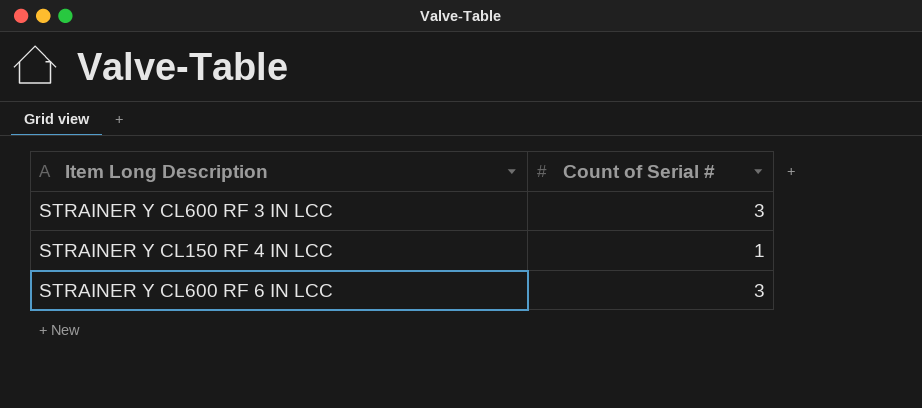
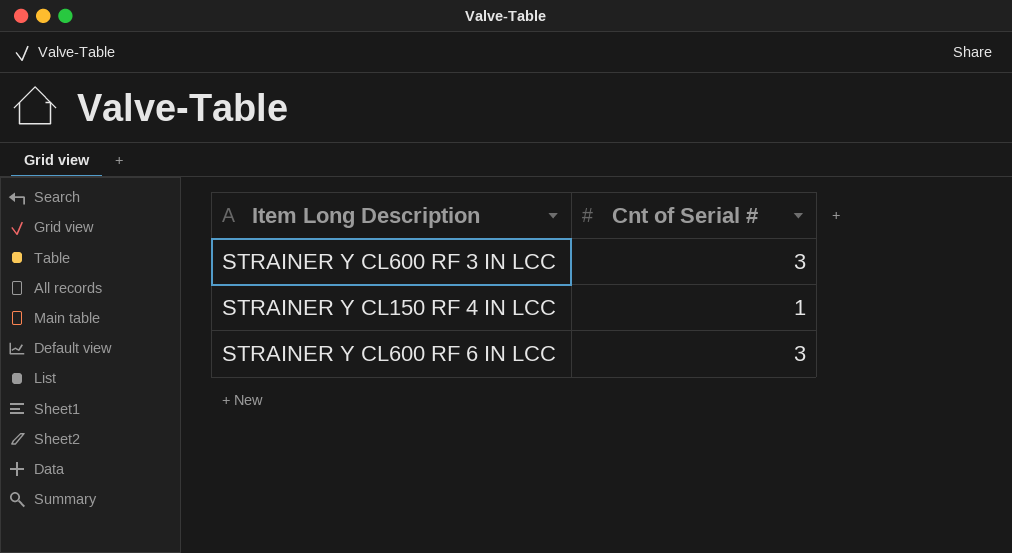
column name: Count of Serial # -> Cnt of Serial #

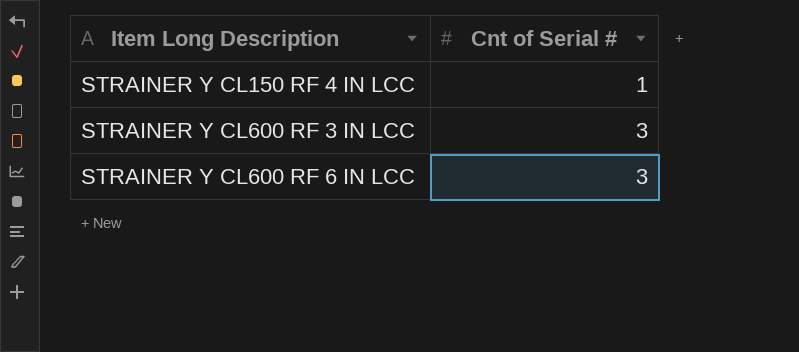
row order: none -> Item Long Description ascending

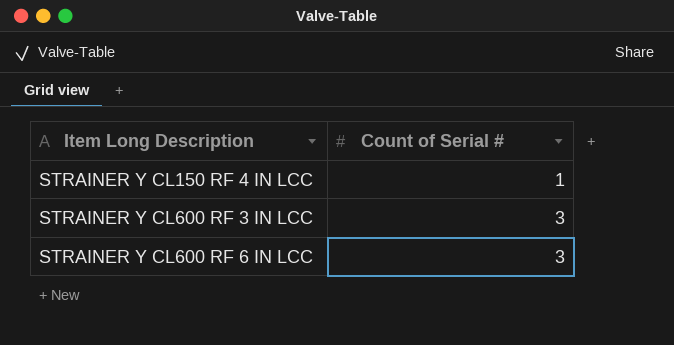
column name: Cnt of Serial # -> Count of Serial #

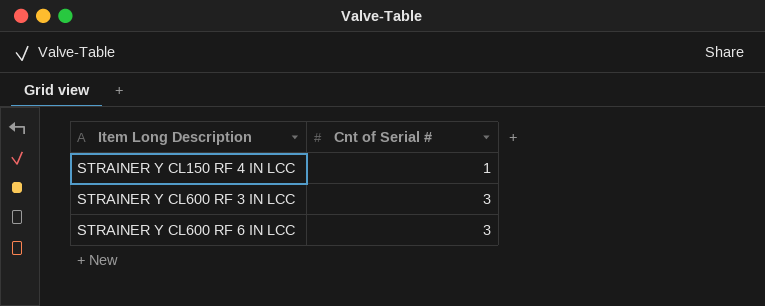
column name: Count of Serial # -> Cnt of Serial #

